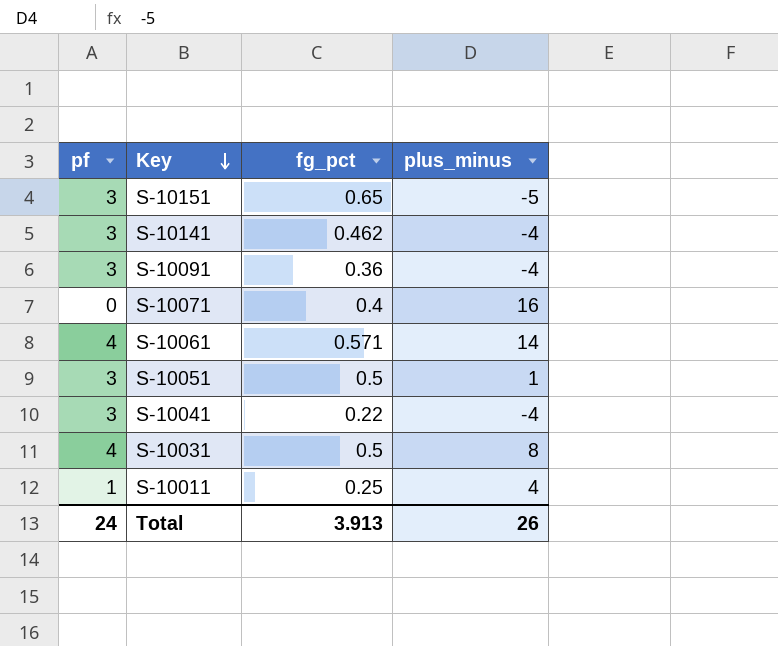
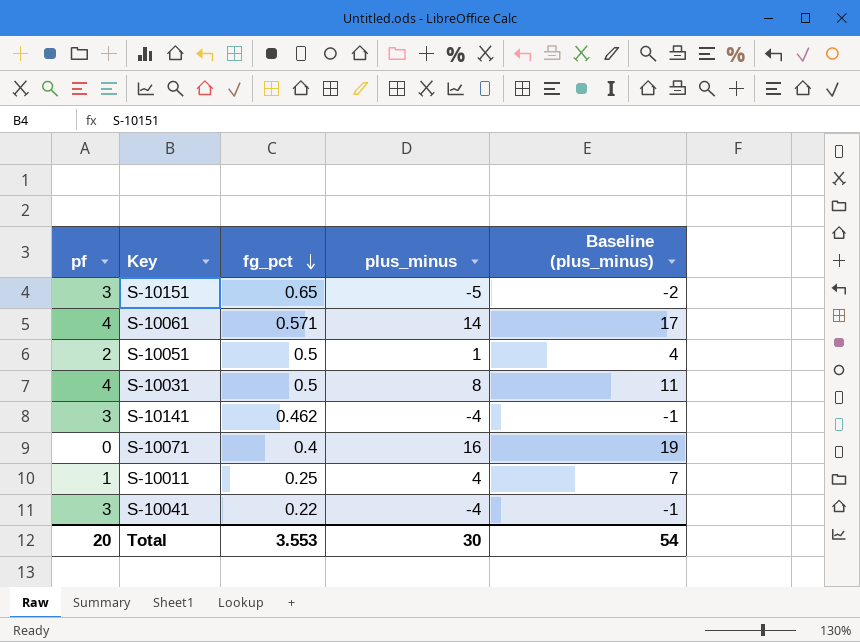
row order: Key descending -> fg_pct descending
column Baseline (plus_minus) | formula: none -> [plus_minus] + 3
row S-10091: 3 | 0.36 | -4 -> none
S-10051 | pf: 3 -> 2
Total | pf: 24 -> 20
Total | fg_pct: 3.913 -> 3.553
Total | plus_minus: 26 -> 30

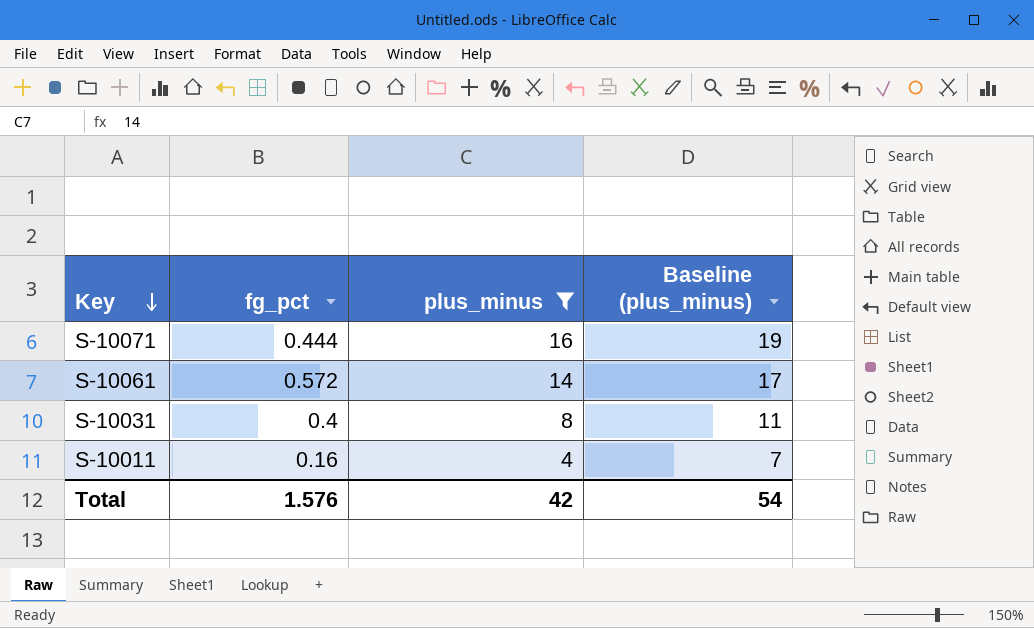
filter: none -> plus_minus >= 4
row order: fg_pct descending -> Key descending
column pf | position: 1 -> none
S-10071 | fg_pct: 0.4 -> 0.444
S-10061 | fg_pct: 0.571 -> 0.572
S-10031 | fg_pct: 0.5 -> 0.4
S-10011 | fg_pct: 0.25 -> 0.16
Total | fg_pct: 3.553 -> 1.576
Total | plus_minus: 30 -> 42

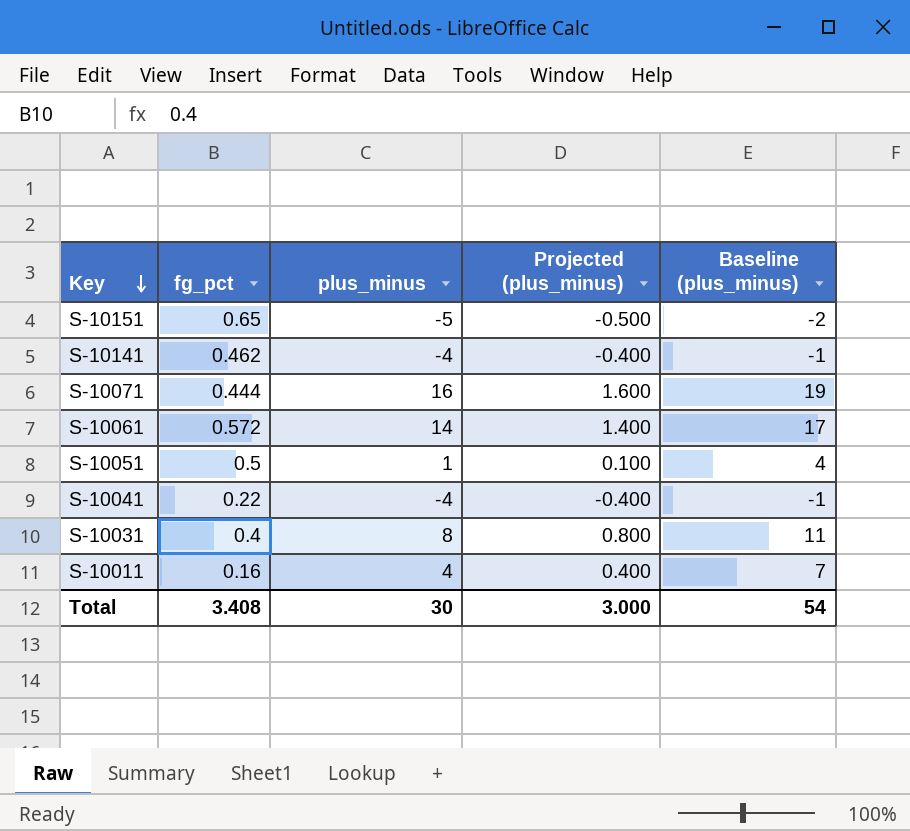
filter: plus_minus >= 4 -> none
column Projected (plus_minus) | formula: none -> [plus_minus] * 0.1
Total | fg_pct: 1.576 -> 3.408
Total | plus_minus: 42 -> 30

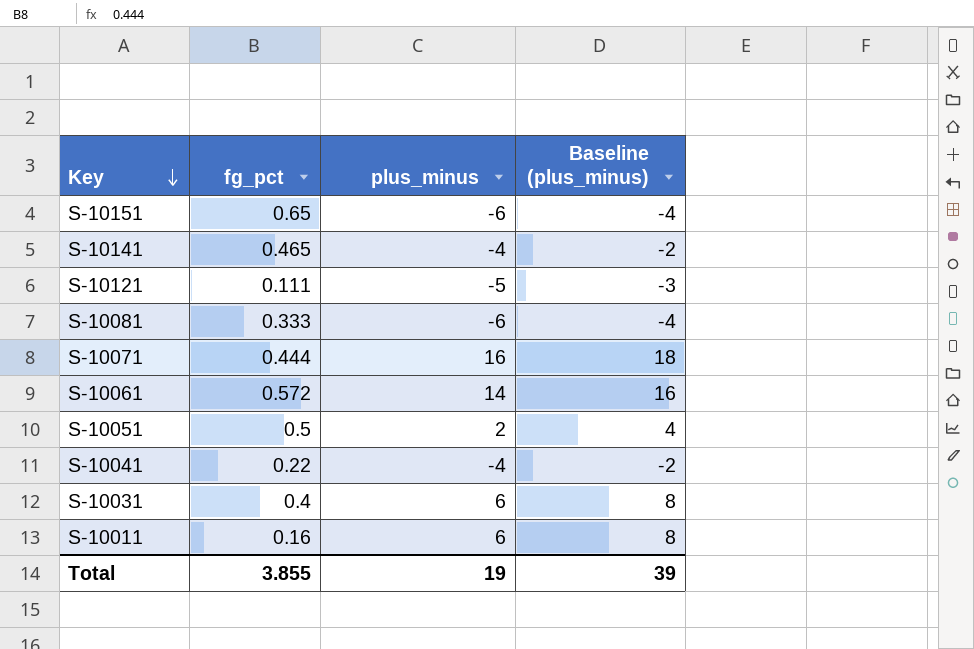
column Projected (plus_minus) | formula: [plus_minus] * 0.1 -> none
column Baseline (plus_minus) | formula: [plus_minus] + 3 -> [plus_minus] + 2
S-10151 | plus_minus: -5 -> -6
S-10141 | fg_pct: 0.462 -> 0.465
row S-10121: none -> 0.111 | -5 | -3
row S-10081: none -> 0.333 | -6 | -4
S-10051 | plus_minus: 1 -> 2
S-10031 | plus_minus: 8 -> 6
S-10011 | plus_minus: 4 -> 6
Total | fg_pct: 3.408 -> 3.855
Total | plus_minus: 30 -> 19
Total | Baseline (plus_minus): 54 -> 39

